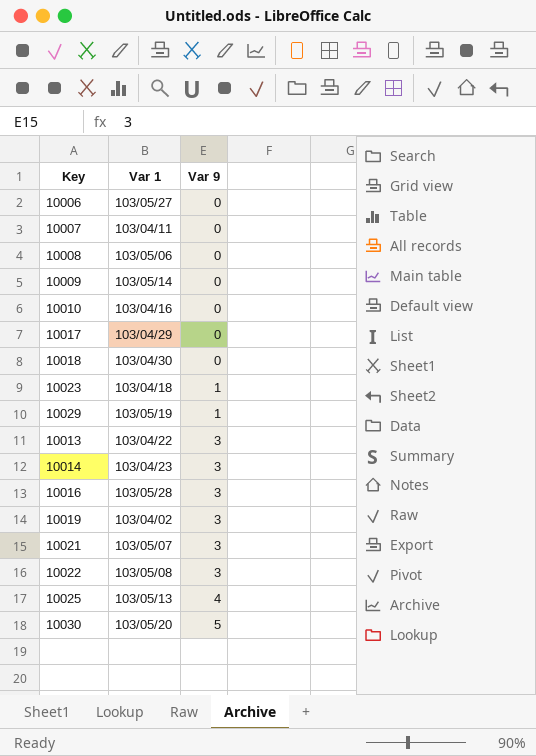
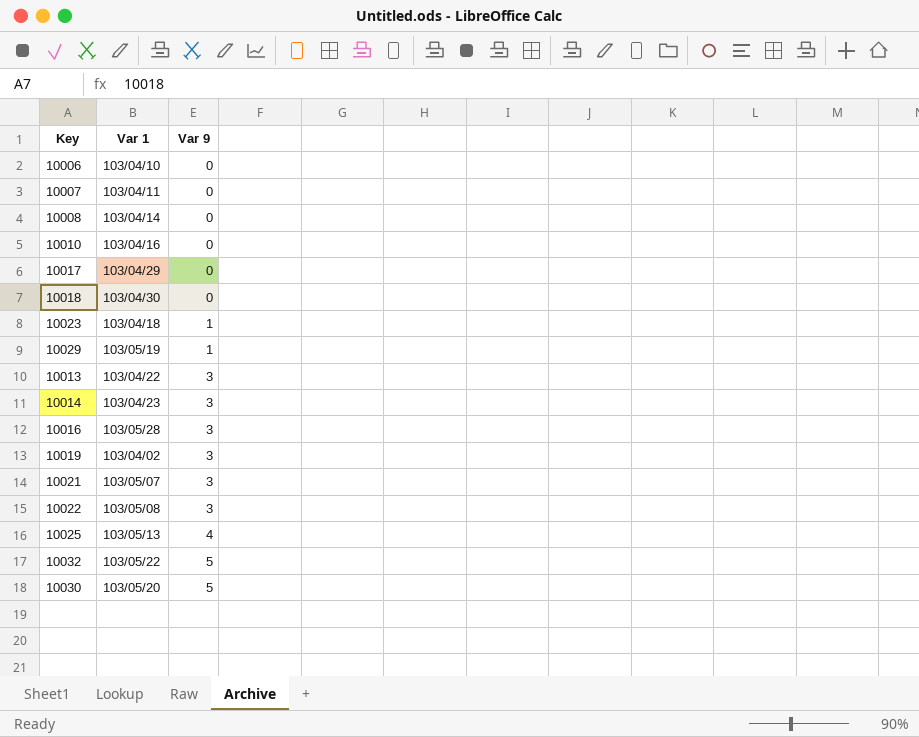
row 10009: 103/05/14 | 0 -> none
10006 | Var 1: 103/05/27 -> 103/04/10
10008 | Var 1: 103/05/06 -> 103/04/14
row 10032: none -> 103/05/22 | 5

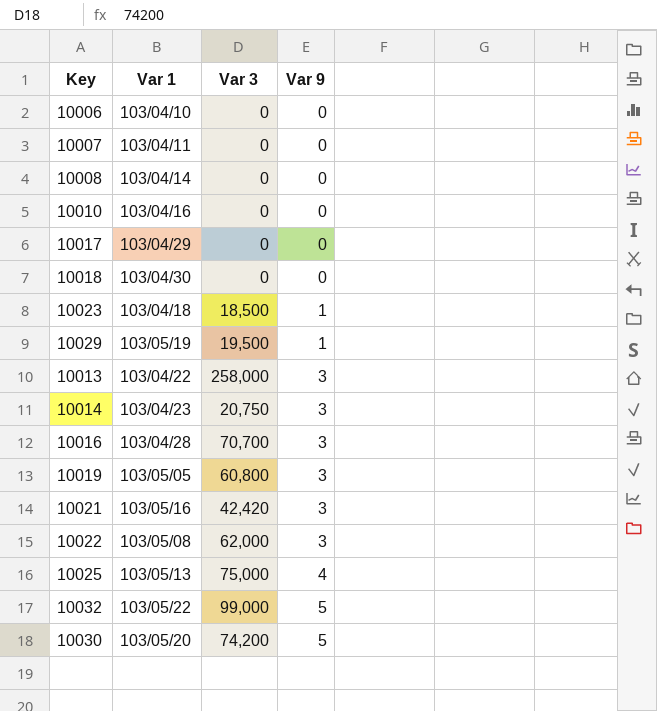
column Var 3 | position: none -> 3
10016 | Var 1: 103/05/28 -> 103/04/28
10019 | Var 1: 103/04/02 -> 103/05/05
10021 | Var 1: 103/05/07 -> 103/05/16

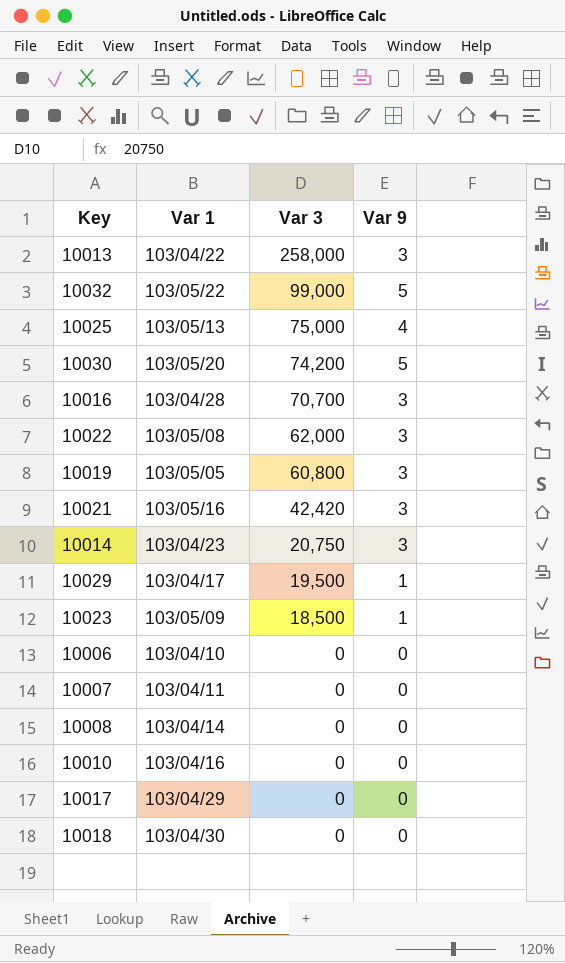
row order: Var 9 ascending -> Var 3 descending
10029 | Var 1: 103/05/19 -> 103/04/17
10023 | Var 1: 103/04/18 -> 103/05/09

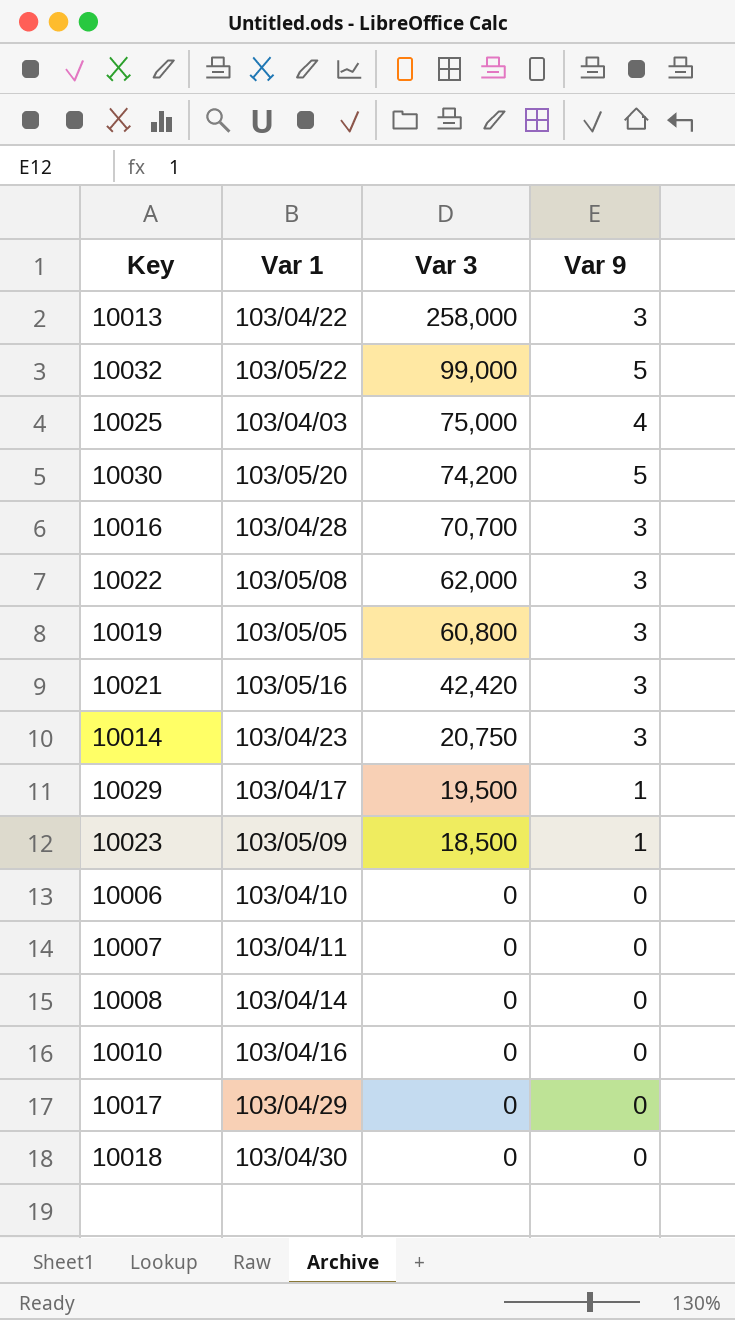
10025 | Var 1: 103/05/13 -> 103/04/03

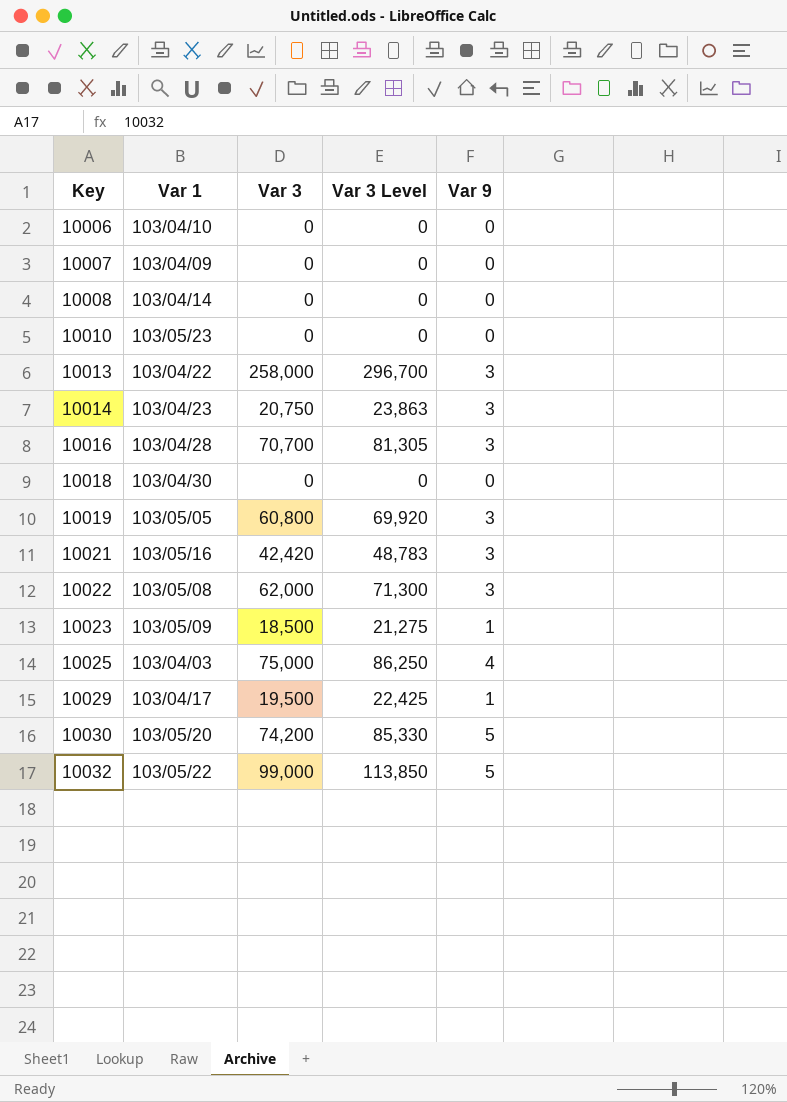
row order: Var 3 descending -> Key ascending
column Var 3 Level | formula: none -> [Var 3] * 1.15
row 10017: 103/04/29 | 0 | 0 -> none
10007 | Var 1: 103/04/11 -> 103/04/09
10010 | Var 1: 103/04/16 -> 103/05/23

